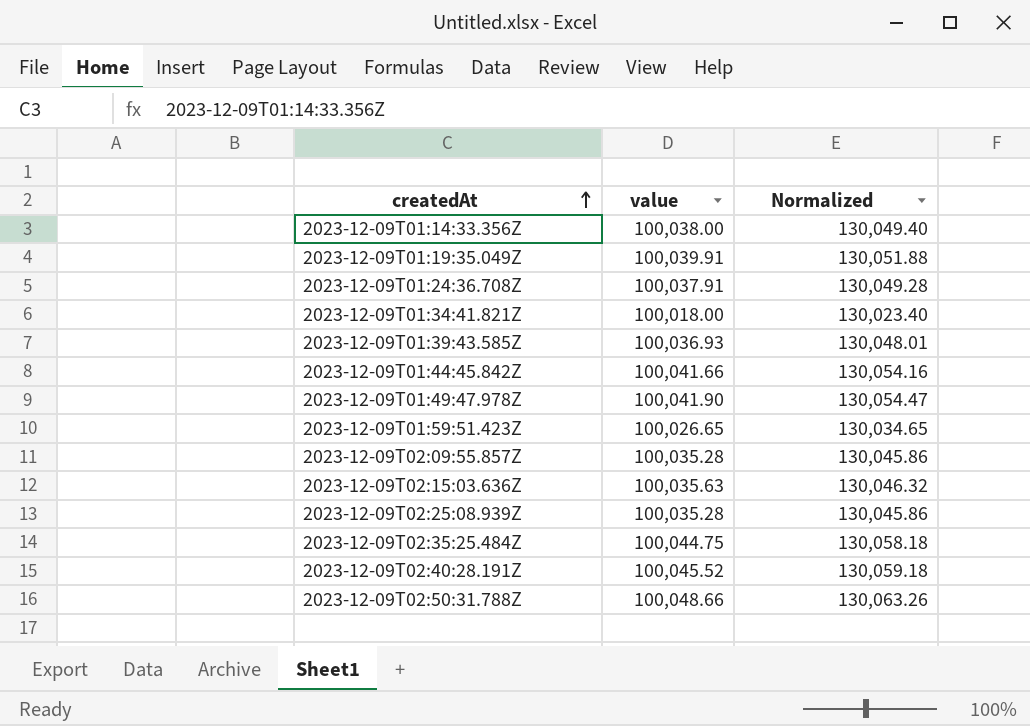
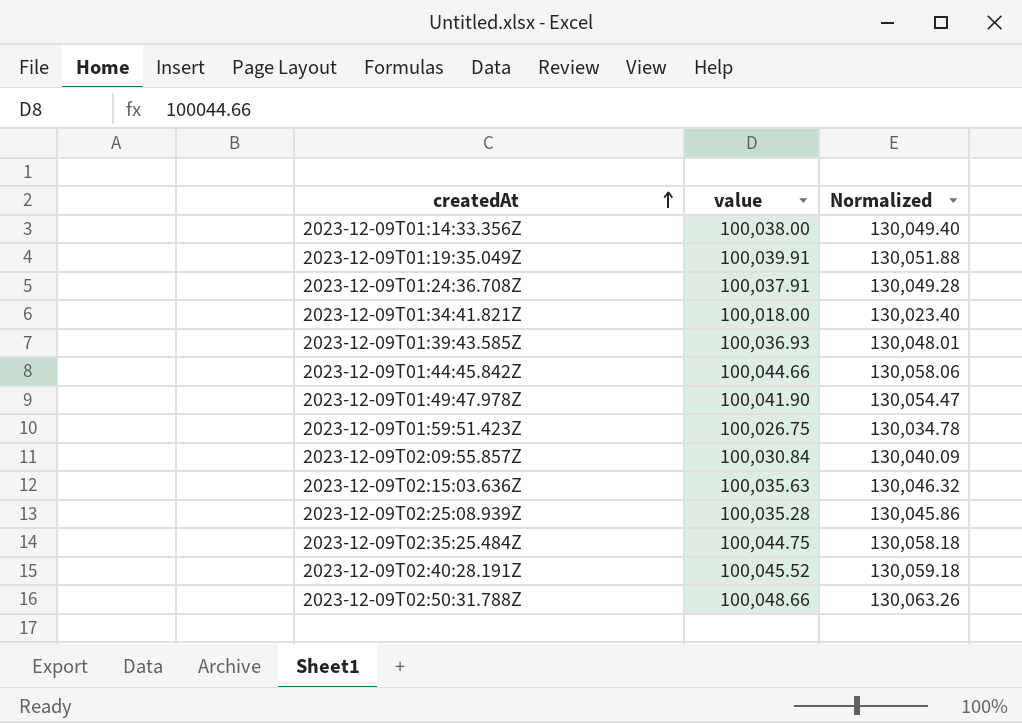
2023-12-09T01:44:45.842Z | value: 100,041.66 -> 100,044.66
2023-12-09T01:44:45.842Z | Normalized: 130,054.16 -> 130,058.06
2023-12-09T01:59:51.423Z | value: 100,026.65 -> 100,026.75
2023-12-09T01:59:51.423Z | Normalized: 130,034.65 -> 130,034.78
2023-12-09T02:09:55.857Z | value: 100,035.28 -> 100,030.84
2023-12-09T02:09:55.857Z | Normalized: 130,045.86 -> 130,040.09

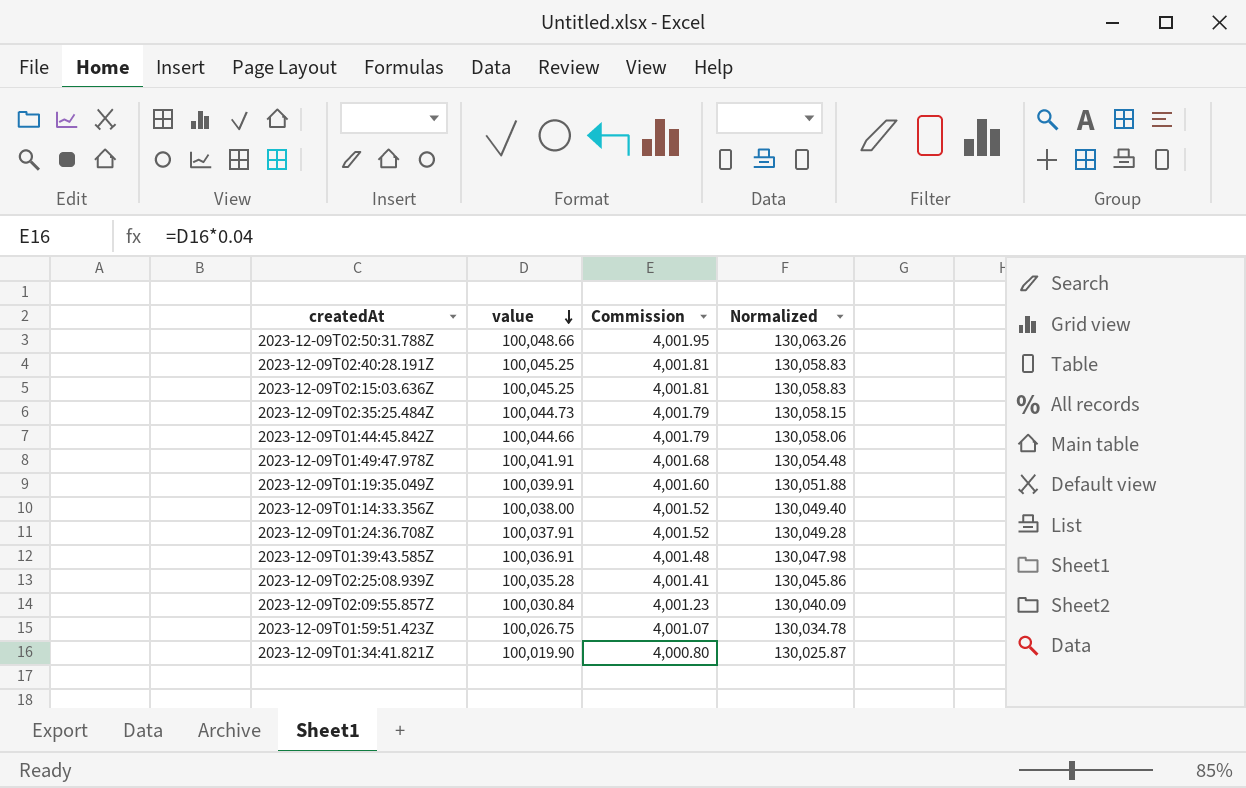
row order: createdAt ascending -> value descending
column Commission | formula: none -> [value] * 0.04
2023-12-09T02:40:28.191Z | value: 100,045.52 -> 100,045.25
2023-12-09T02:40:28.191Z | Normalized: 130,059.18 -> 130,058.83
2023-12-09T02:15:03.636Z | value: 100,035.63 -> 100,045.25
2023-12-09T02:15:03.636Z | Normalized: 130,046.32 -> 130,058.83
2023-12-09T02:35:25.484Z | value: 100,044.75 -> 100,044.73
2023-12-09T02:35:25.484Z | Normalized: 130,058.18 -> 130,058.15
2023-12-09T01:49:47.978Z | value: 100,041.90 -> 100,041.91
2023-12-09T01:49:47.978Z | Normalized: 130,054.47 -> 130,054.48
2023-12-09T01:39:43.585Z | value: 100,036.93 -> 100,036.91
2023-12-09T01:39:43.585Z | Normalized: 130,048.01 -> 130,047.98
2023-12-09T01:34:41.821Z | value: 100,018.00 -> 100,019.90
2023-12-09T01:34:41.821Z | Normalized: 130,023.40 -> 130,025.87

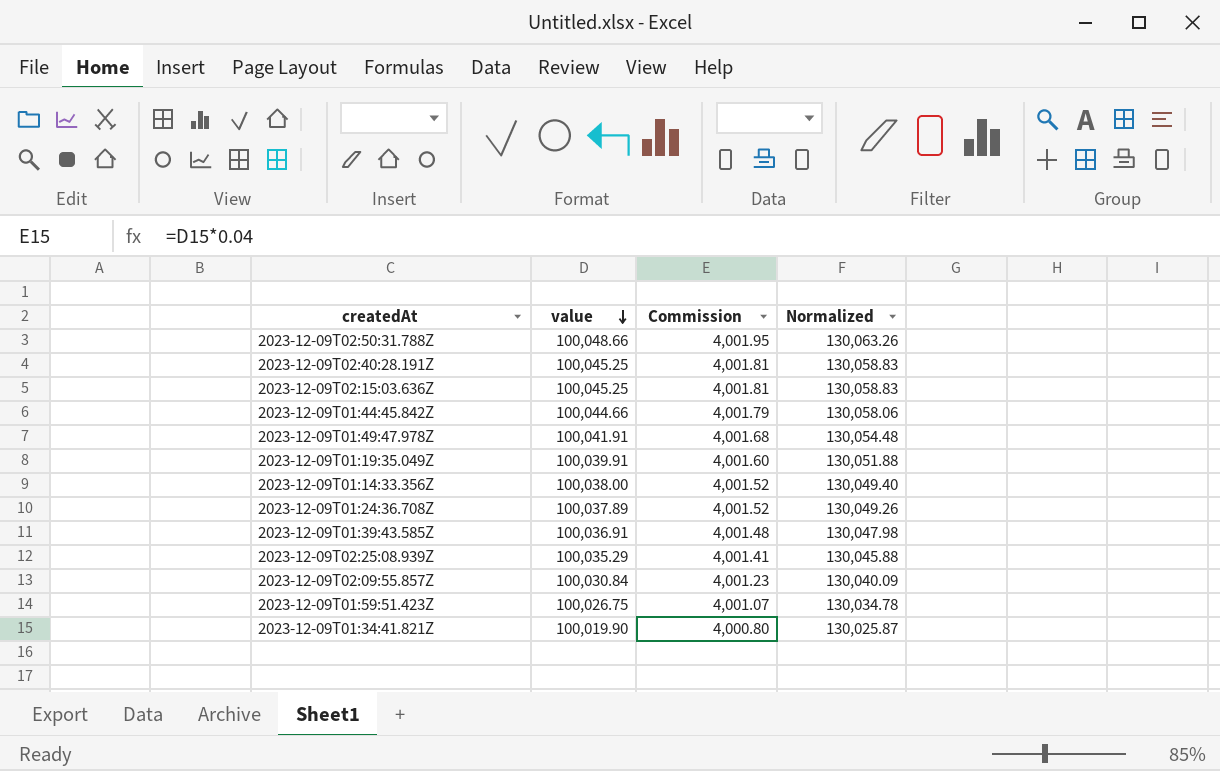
row 2023-12-09T02:35:25.484Z: 100,044.73 | 4,001.79 | 130,058.15 -> none
2023-12-09T01:24:36.708Z | value: 100,037.91 -> 100,037.89
2023-12-09T01:24:36.708Z | Normalized: 130,049.28 -> 130,049.26
2023-12-09T02:25:08.939Z | value: 100,035.28 -> 100,035.29
2023-12-09T02:25:08.939Z | Normalized: 130,045.86 -> 130,045.88

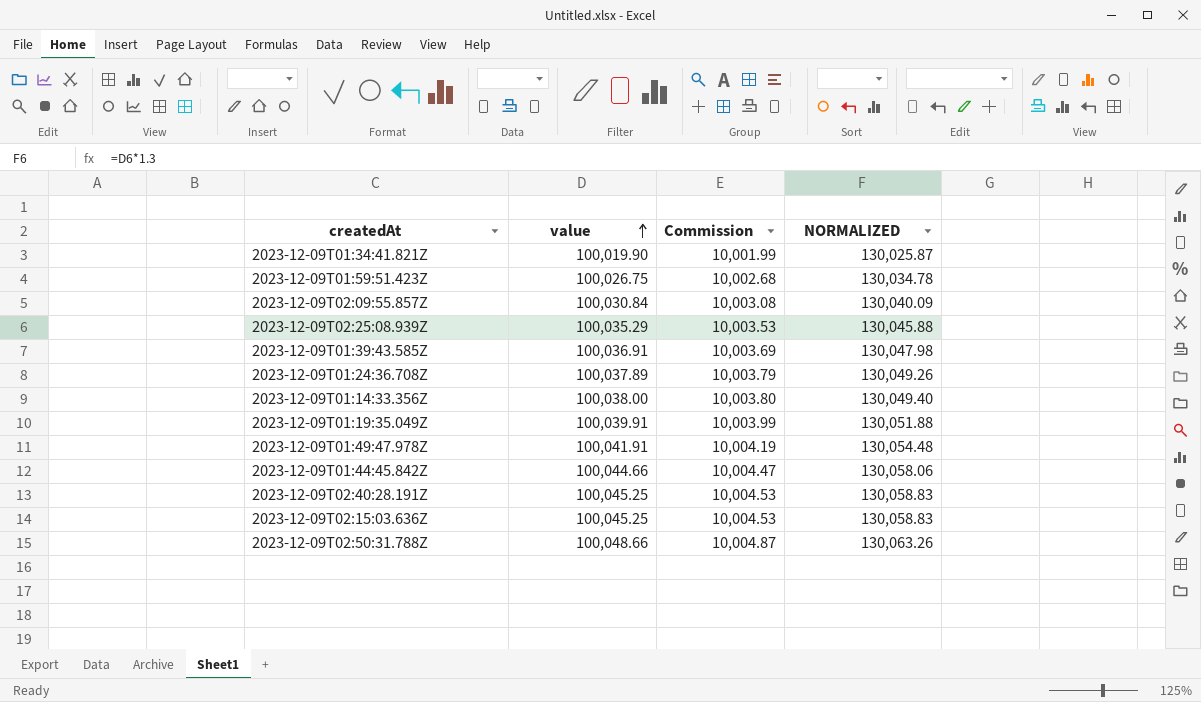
row order: value descending -> value ascending
column Commission | formula: [value] * 0.04 -> [value] * 0.1
column name: Normalized -> NORMALIZED

